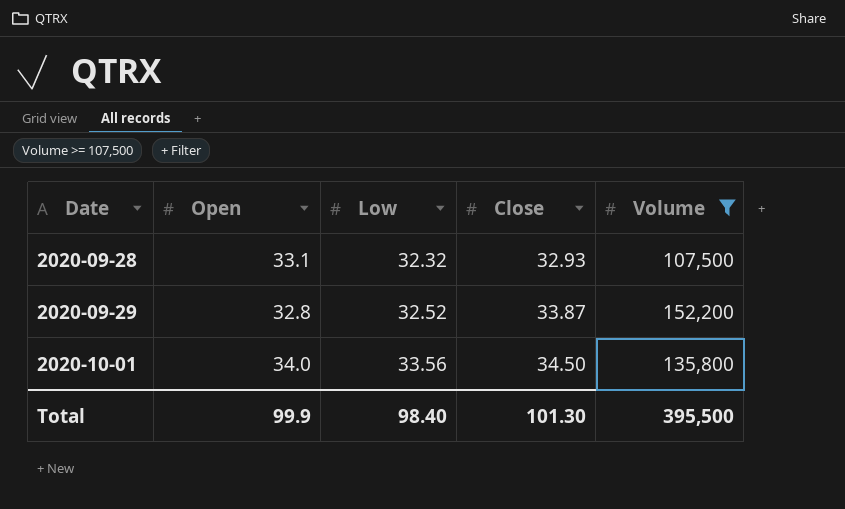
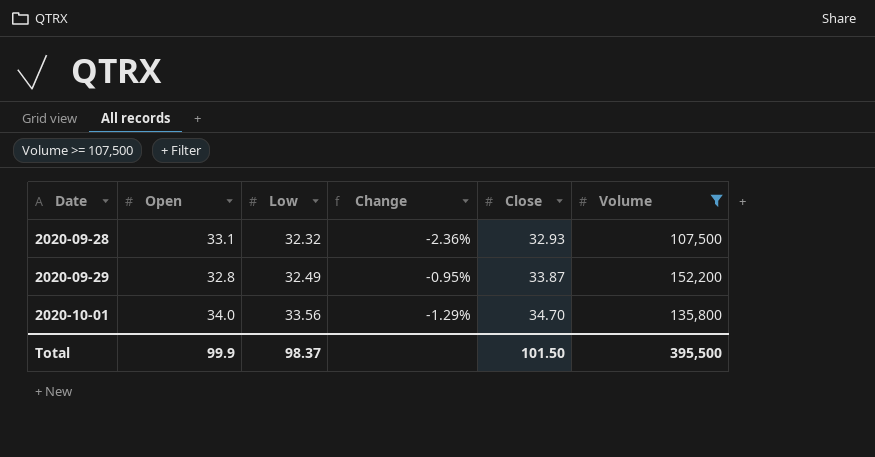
column Change | formula: none -> ([Low] - [Open]) / [Open]
2020-09-29 | Low: 32.52 -> 32.49
2020-10-01 | Close: 34.50 -> 34.70
Total | Low: 98.40 -> 98.37
Total | Close: 101.30 -> 101.50

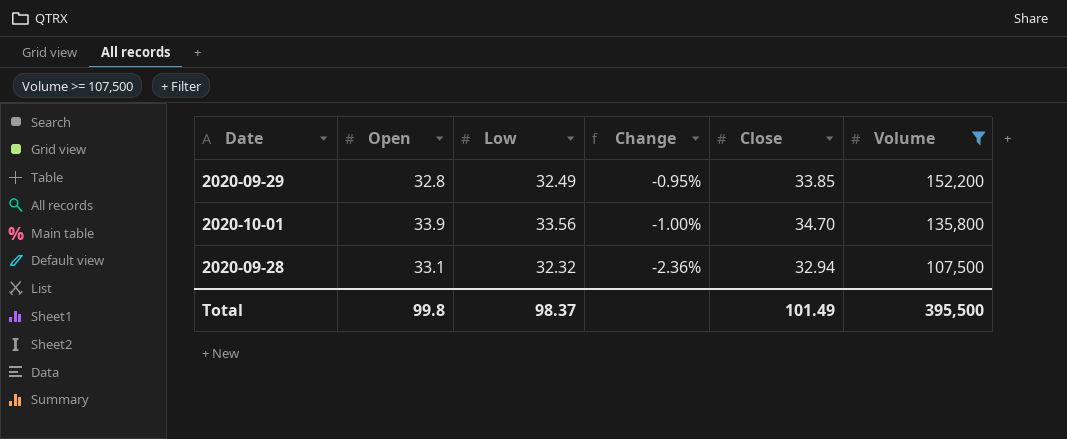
row order: Date ascending -> Change descending
2020-09-29 | Close: 33.87 -> 33.85
2020-10-01 | Open: 34.0 -> 33.9
2020-10-01 | Change: -1.29% -> -1.00%
2020-09-28 | Close: 32.93 -> 32.94
Total | Open: 99.9 -> 99.8
Total | Close: 101.50 -> 101.49

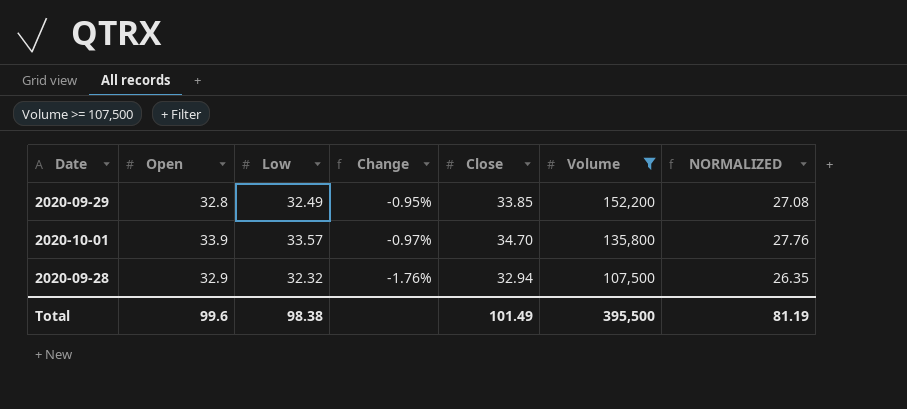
column NORMALIZED | formula: none -> [Close] * 0.8
2020-10-01 | Low: 33.56 -> 33.57
2020-10-01 | Change: -1.00% -> -0.97%
2020-09-28 | Open: 33.1 -> 32.9
2020-09-28 | Change: -2.36% -> -1.76%
Total | Open: 99.8 -> 99.6
Total | Low: 98.37 -> 98.38

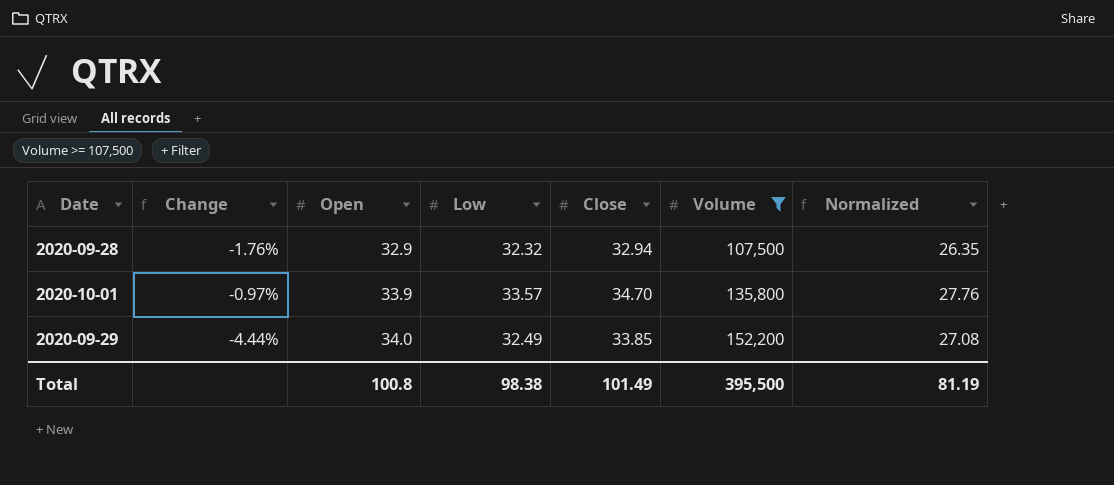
row order: Change descending -> Open ascending
column Change | position: 4 -> 2
column name: NORMALIZED -> Normalized
2020-09-29 | Change: -0.95% -> -4.44%
2020-09-29 | Open: 32.8 -> 34.0
Total | Open: 99.6 -> 100.8

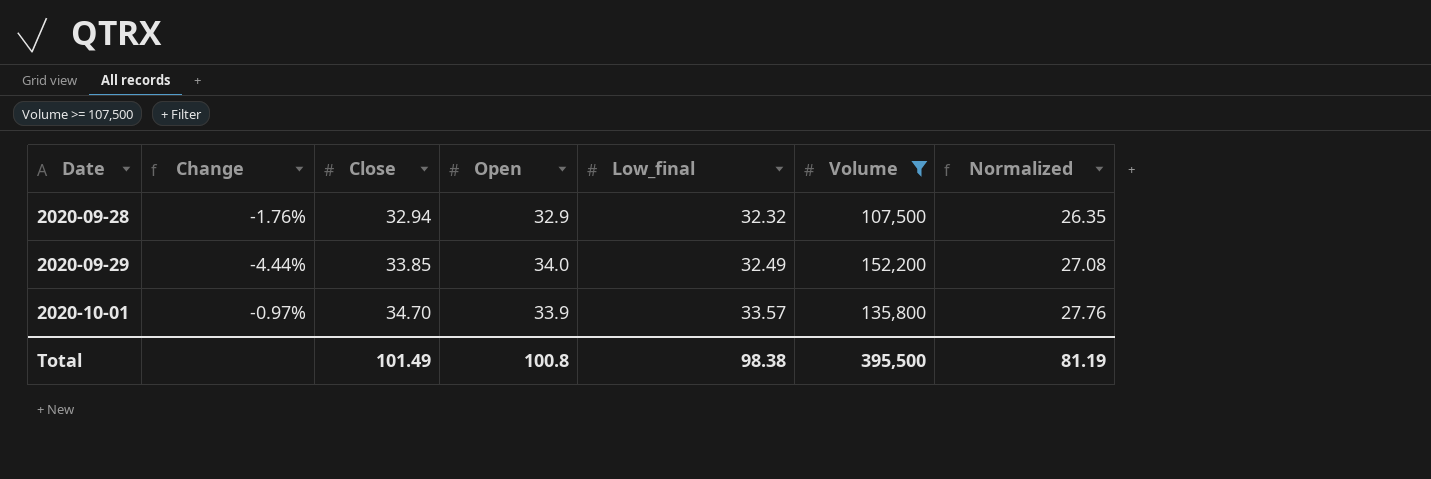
row order: Open ascending -> Date ascending
column Close | position: 5 -> 3
column name: Low -> Low_final

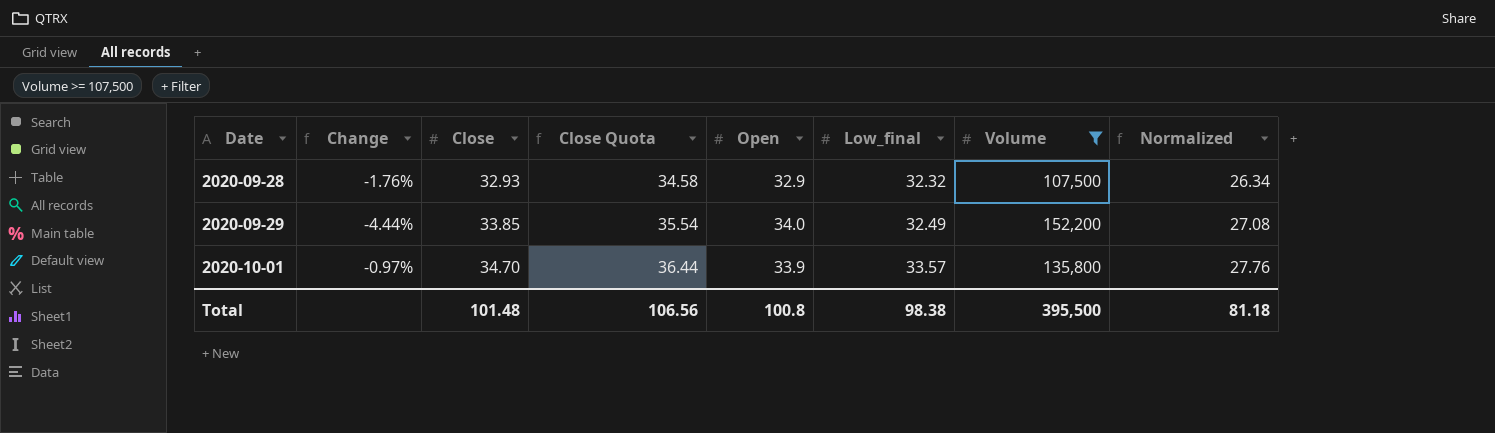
column Close Quota | formula: none -> [Close] * 1.05
2020-09-28 | Close: 32.94 -> 32.93
2020-09-28 | Normalized: 26.35 -> 26.34
Total | Close: 101.49 -> 101.48
Total | Normalized: 81.19 -> 81.18

